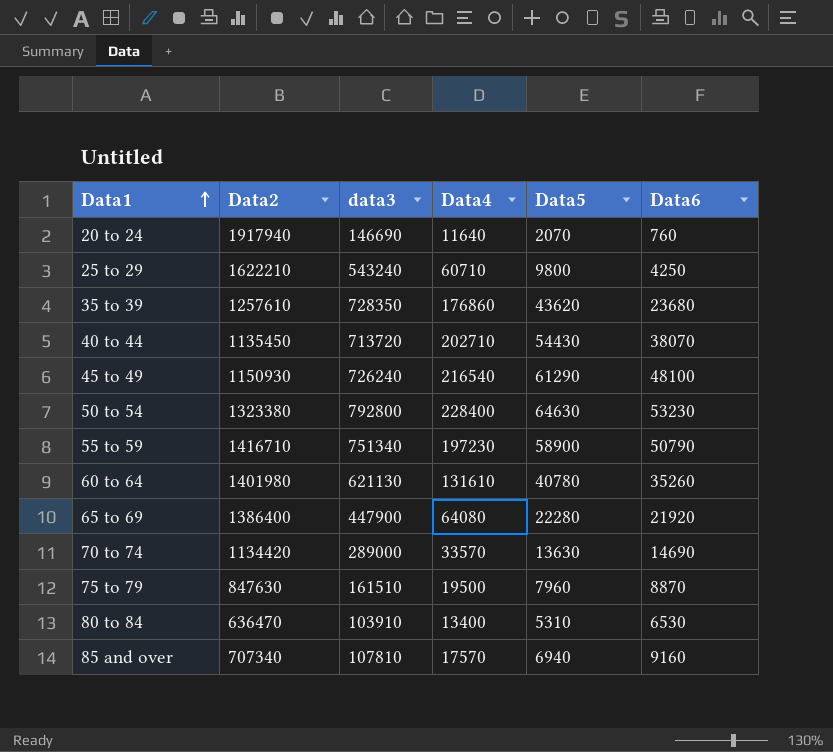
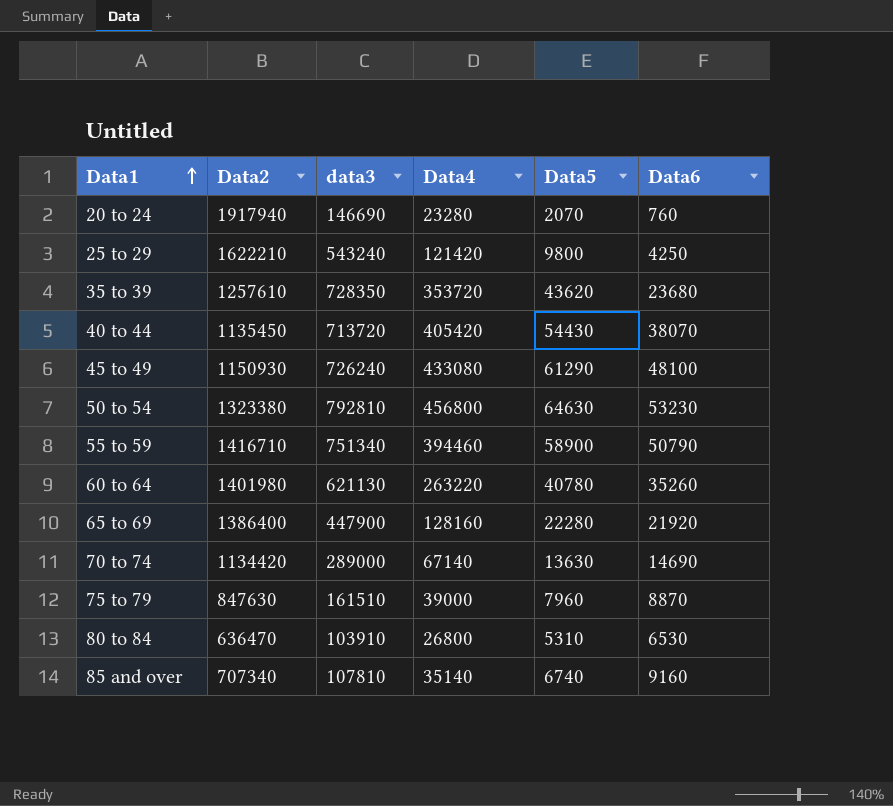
20 to 24 | Data4: 11640 -> 23280
25 to 29 | Data4: 60710 -> 121420
35 to 39 | Data4: 176860 -> 353720
40 to 44 | Data4: 202710 -> 405420
45 to 49 | Data4: 216540 -> 433080
50 to 54 | data3: 792800 -> 792810
50 to 54 | Data4: 228400 -> 456800
55 to 59 | Data4: 197230 -> 394460
60 to 64 | Data4: 131610 -> 263220
65 to 69 | Data4: 64080 -> 128160
70 to 74 | Data4: 33570 -> 67140
75 to 79 | Data4: 19500 -> 39000
80 to 84 | Data4: 13400 -> 26800
85 and over | Data4: 17570 -> 35140
85 and over | Data5: 6940 -> 6740

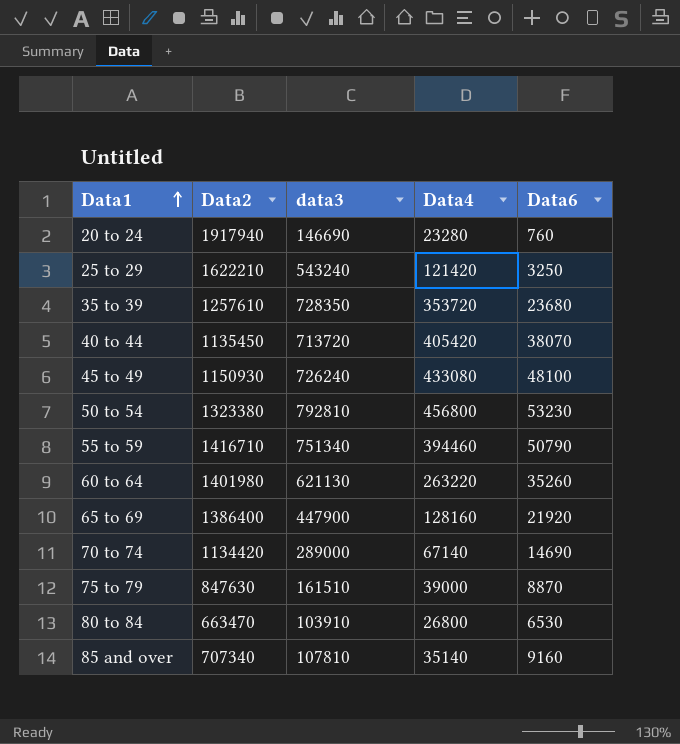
column Data5 | position: 5 -> none
25 to 29 | Data6: 4250 -> 3250
80 to 84 | Data2: 636470 -> 663470

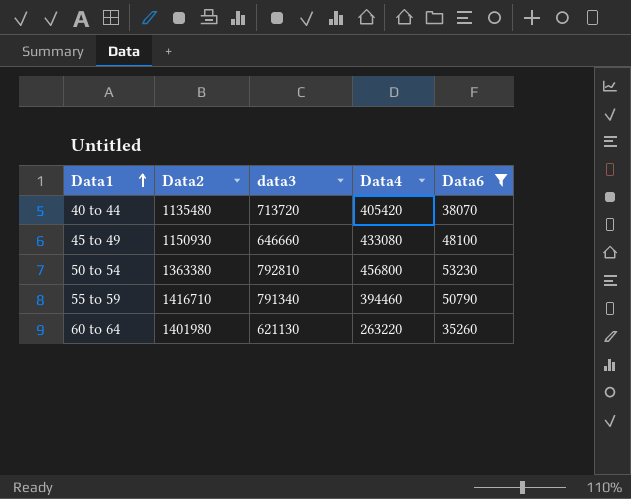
filter: none -> Data6 >= 35260
40 to 44 | Data2: 1135450 -> 1135480
45 to 49 | data3: 726240 -> 646660
50 to 54 | Data2: 1323380 -> 1363380
55 to 59 | data3: 751340 -> 791340

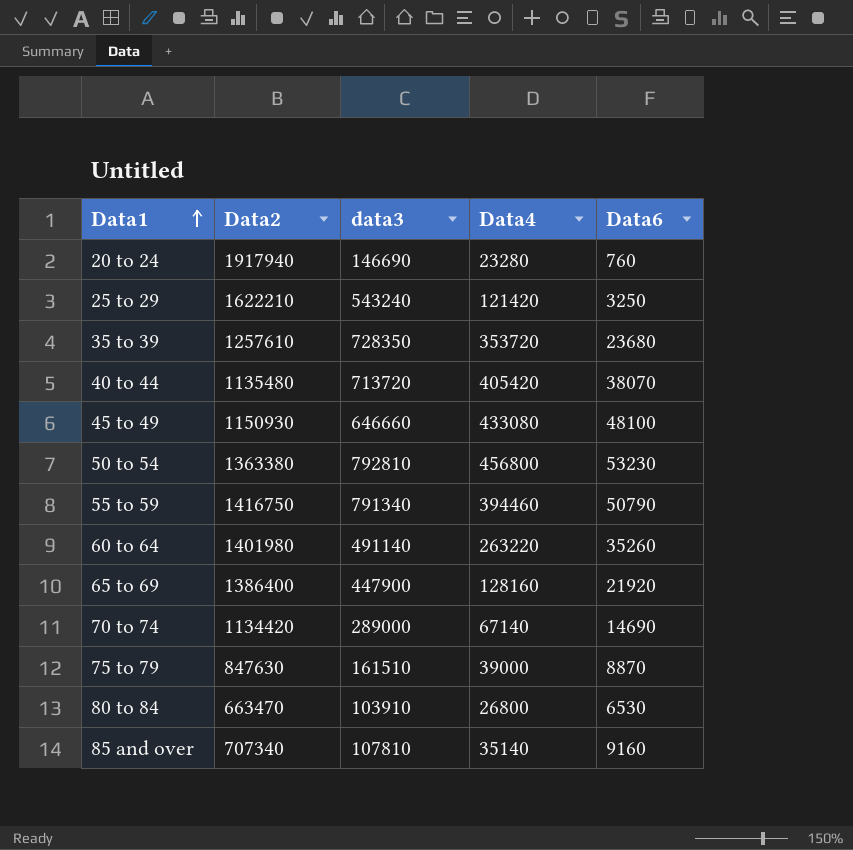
filter: Data6 >= 35260 -> none
55 to 59 | Data2: 1416710 -> 1416750
60 to 64 | data3: 621130 -> 491140

